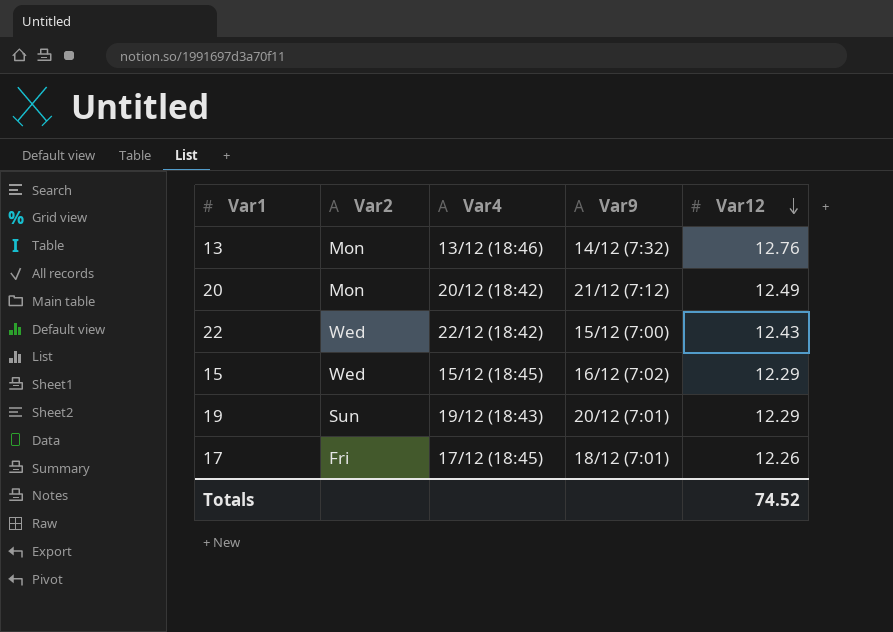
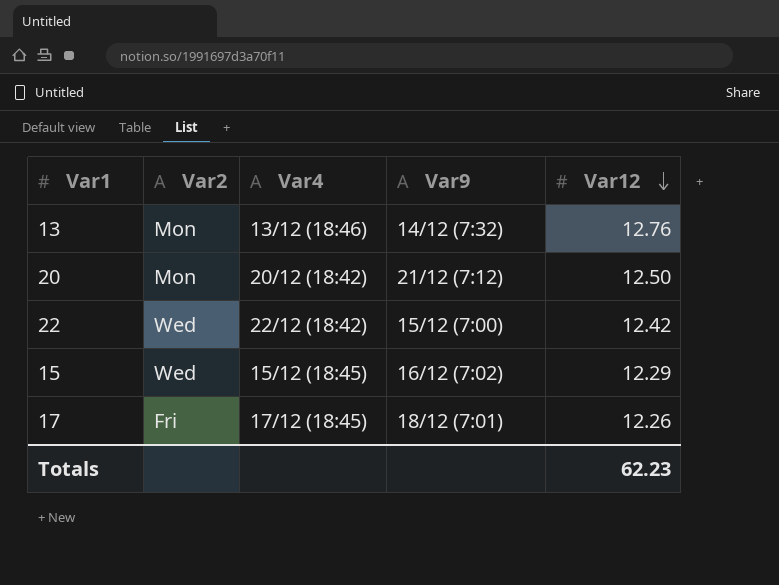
row 19: Sun | 19/12 (18:43) | 20/12 (7:01) | 12.29 -> none
20 | Var12: 12.49 -> 12.50
22 | Var12: 12.43 -> 12.42
Totals | Var12: 74.52 -> 62.23

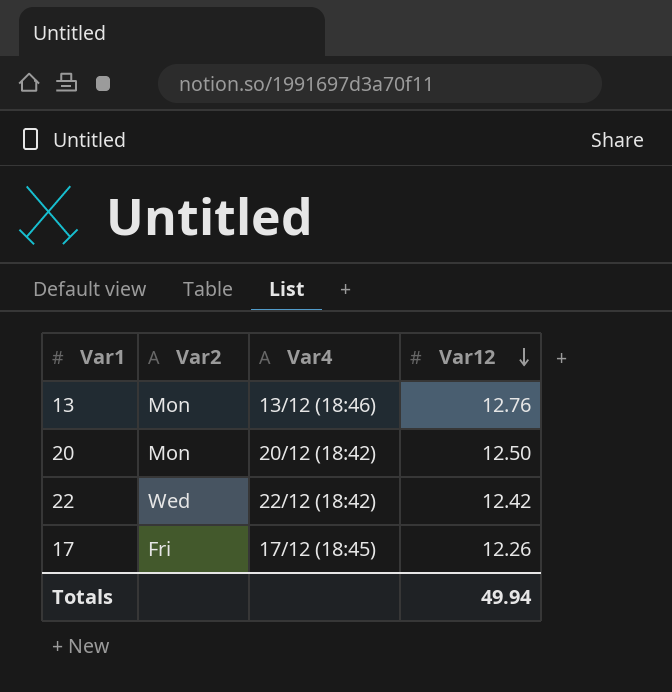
column Var9 | position: 4 -> none
row 15: Wed | 15/12 (18:45) | 16/12 (7:02) | 12.29 -> none
Totals | Var12: 62.23 -> 49.94

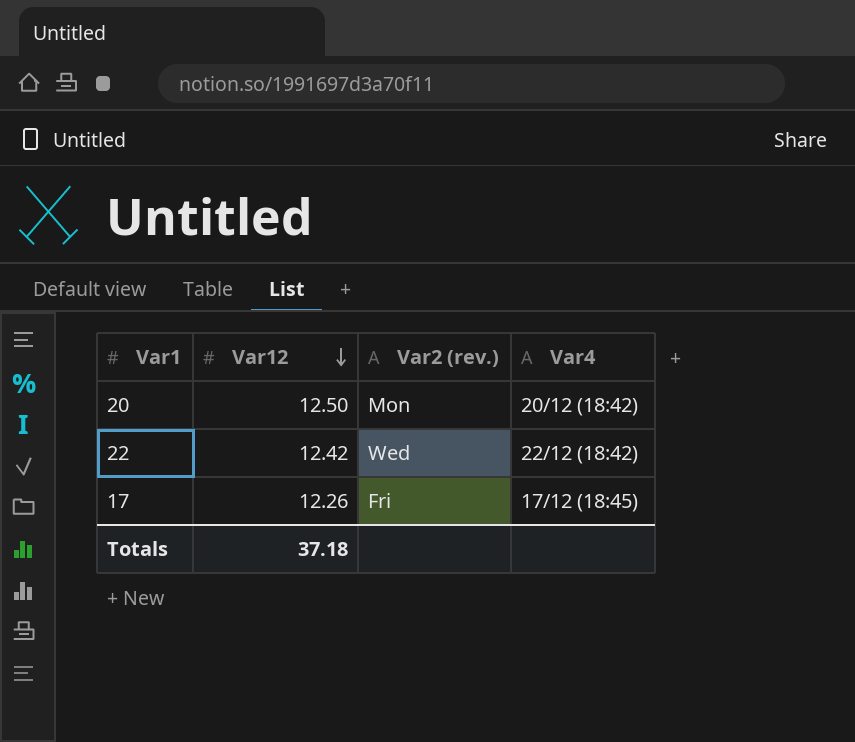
column Var12 | position: 4 -> 2
column name: Var2 -> Var2 (rev.)
row 13: Mon | 13/12 (18:46) | 12.76 -> none
Totals | Var12: 49.94 -> 37.18

